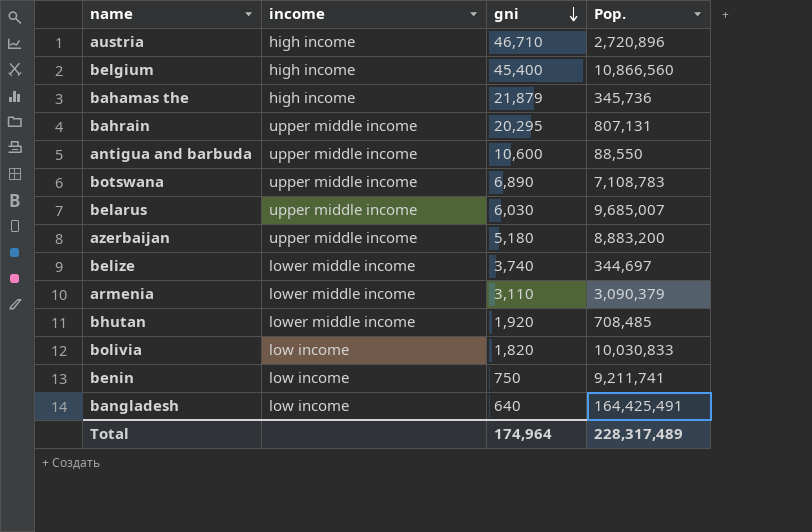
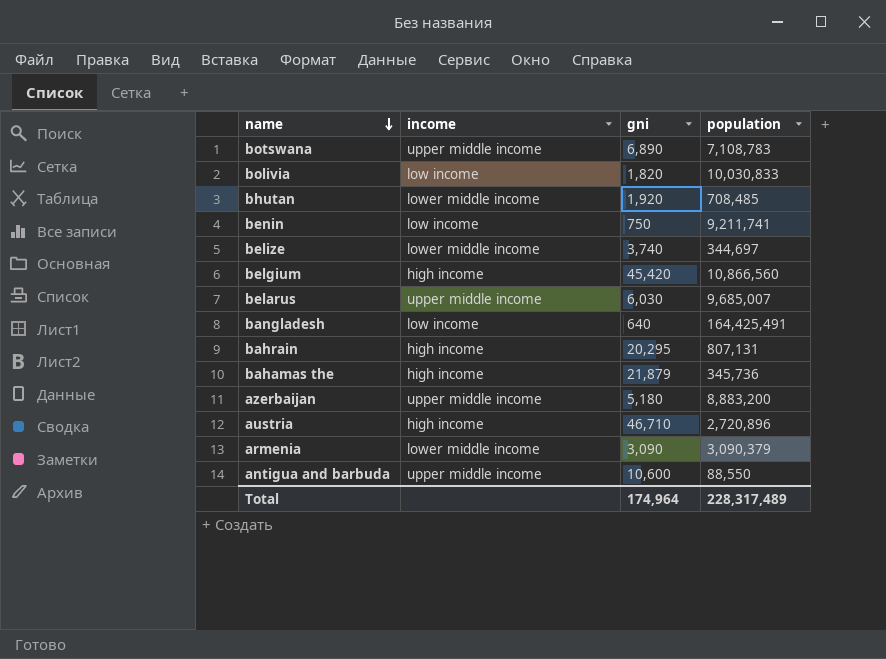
row order: gni descending -> name descending
column name: Pop. -> population
belgium | gni: 45,400 -> 45,420
bahrain | income: upper middle income -> high income
armenia | gni: 3,110 -> 3,090

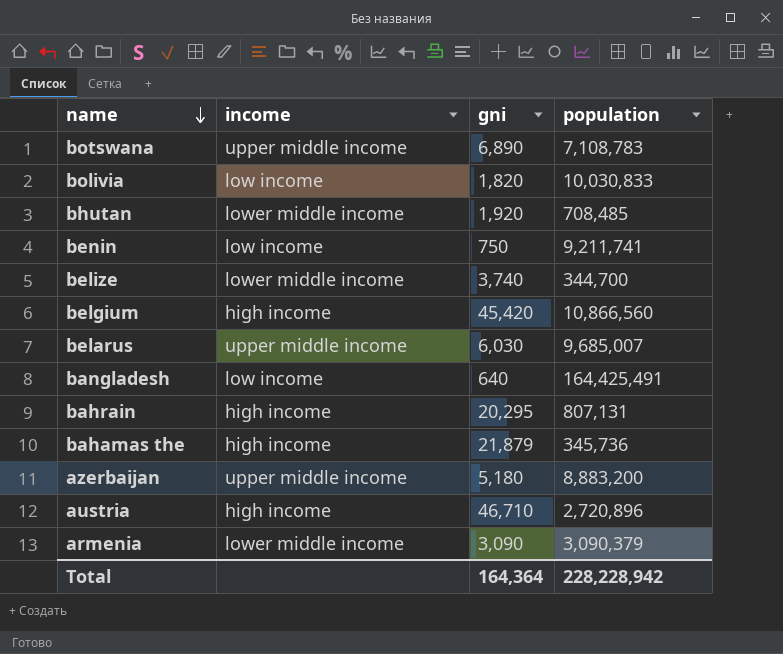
row antigua and barbuda: upper middle income | 10,600 | 88,550 -> none
belize | population: 344,697 -> 344,700
Total | gni: 174,964 -> 164,364
Total | population: 228,317,489 -> 228,228,942

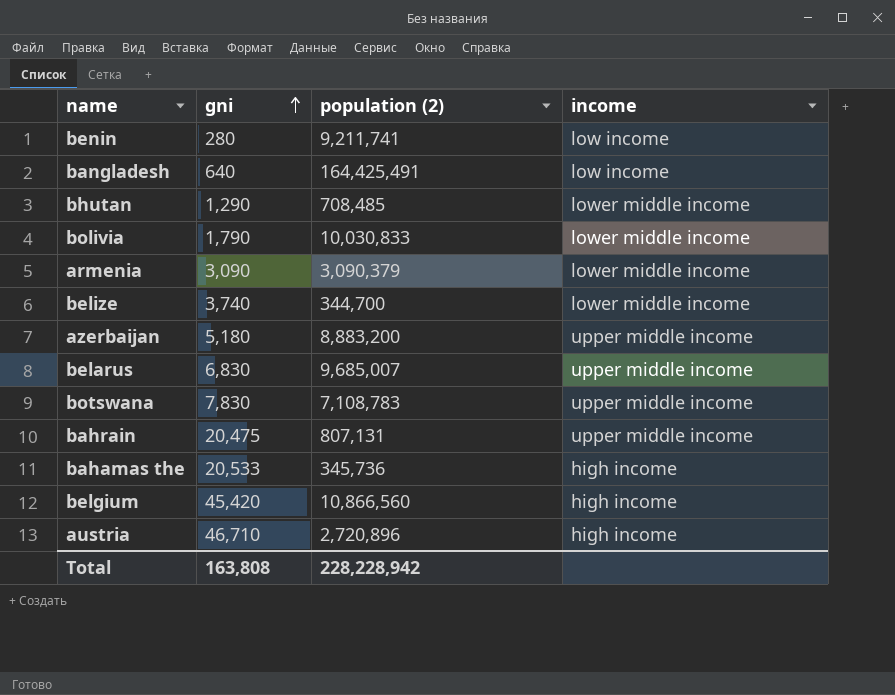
row order: name descending -> gni ascending
column name: population -> population (2)
column income | position: 2 -> 4
benin | gni: 750 -> 280
bhutan | gni: 1,920 -> 1,290
bolivia | gni: 1,820 -> 1,790
bolivia | income: low income -> lower middle income
belarus | gni: 6,030 -> 6,830
botswana | gni: 6,890 -> 7,830
bahrain | gni: 20,295 -> 20,475
bahrain | income: high income -> upper middle income
bahamas the | gni: 21,879 -> 20,533
Total | gni: 164,364 -> 163,808

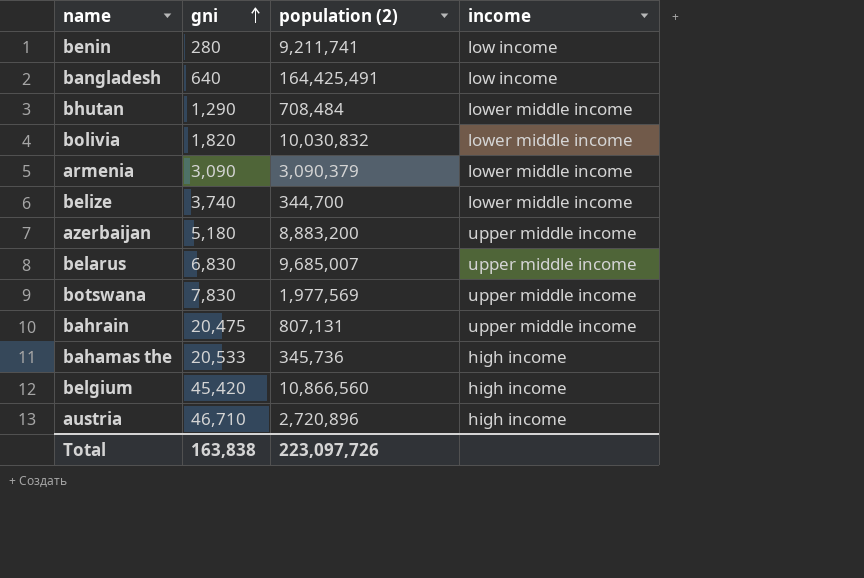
bhutan | population (2): 708,485 -> 708,484
bolivia | gni: 1,790 -> 1,820
bolivia | population (2): 10,030,833 -> 10,030,832
botswana | population (2): 7,108,783 -> 1,977,569
Total | gni: 163,808 -> 163,838
Total | population (2): 228,228,942 -> 223,097,726

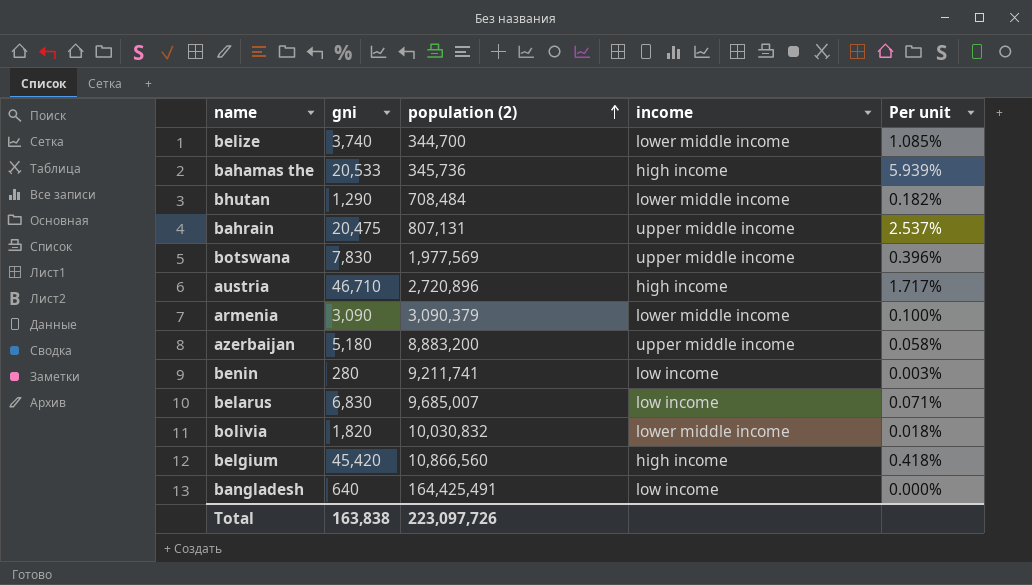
row order: gni ascending -> population (2) ascending
column Per unit | formula: none -> [gni] / [population (2)]
belarus | income: upper middle income -> low income

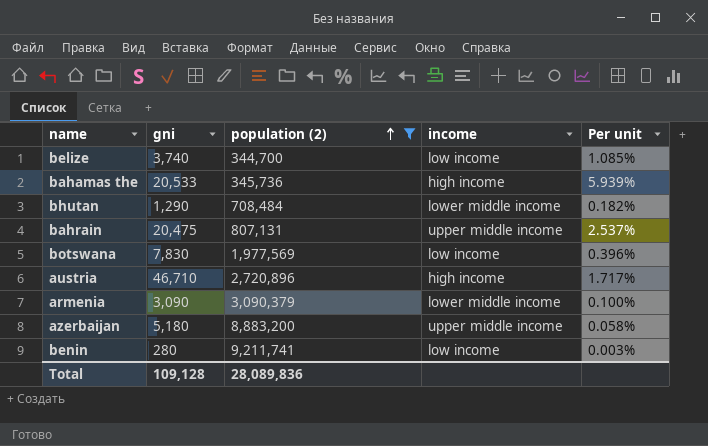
filter: none -> population (2) <= 9,211,741
belize | income: lower middle income -> low income
botswana | income: upper middle income -> low income
Total | gni: 163,838 -> 109,128
Total | population (2): 223,097,726 -> 28,089,836

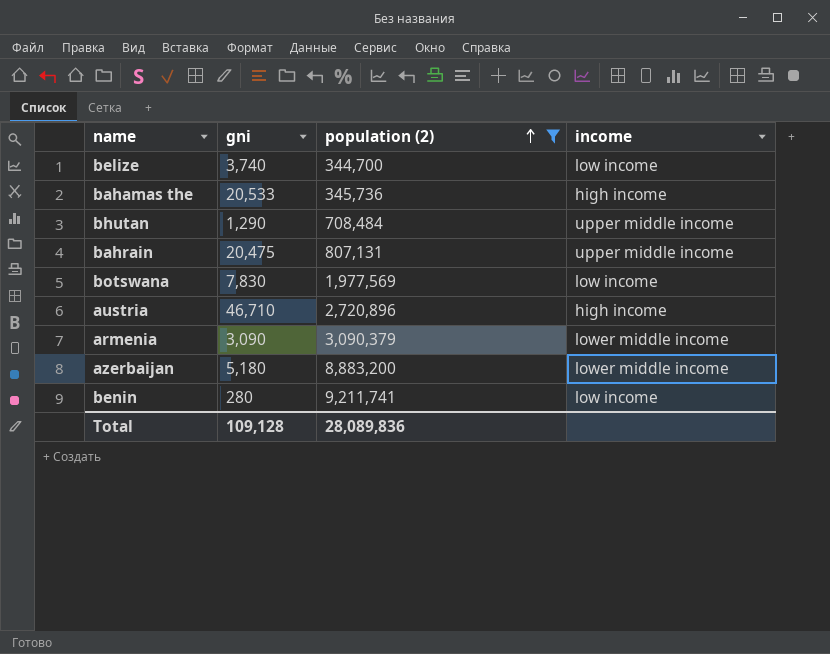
column Per unit | formula: [gni] / [population (2)] -> none
bhutan | income: lower middle income -> upper middle income
azerbaijan | income: upper middle income -> lower middle income

